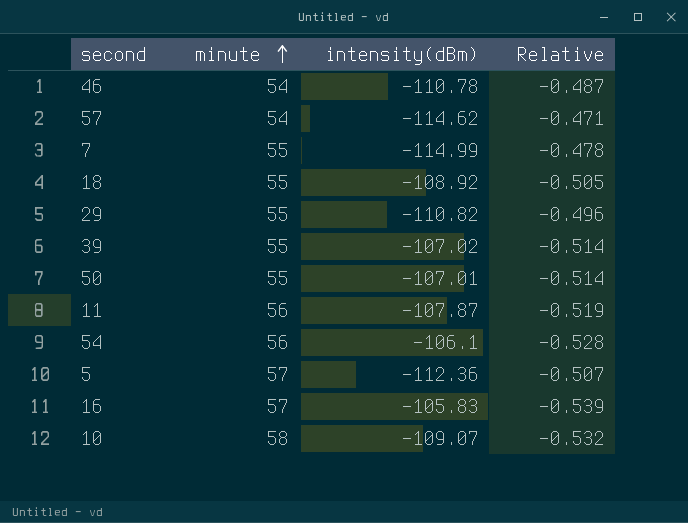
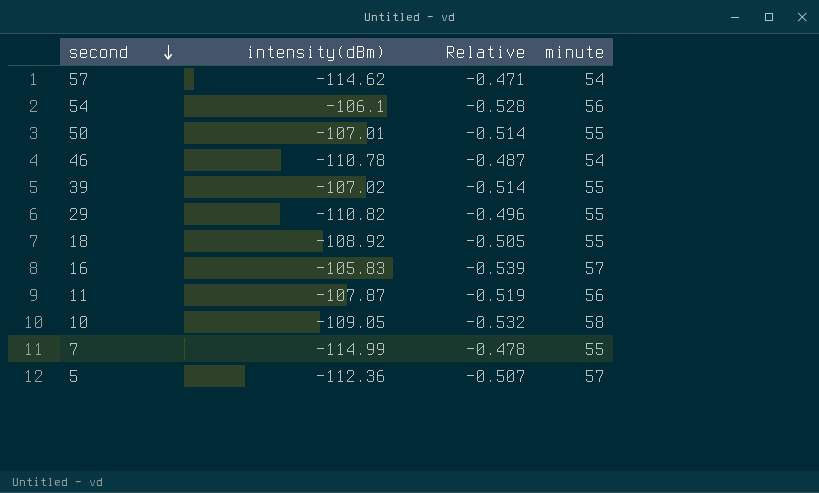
row order: minute ascending -> second descending
column minute | position: 2 -> 4
10 | intensity(dBm): -109.07 -> -109.05

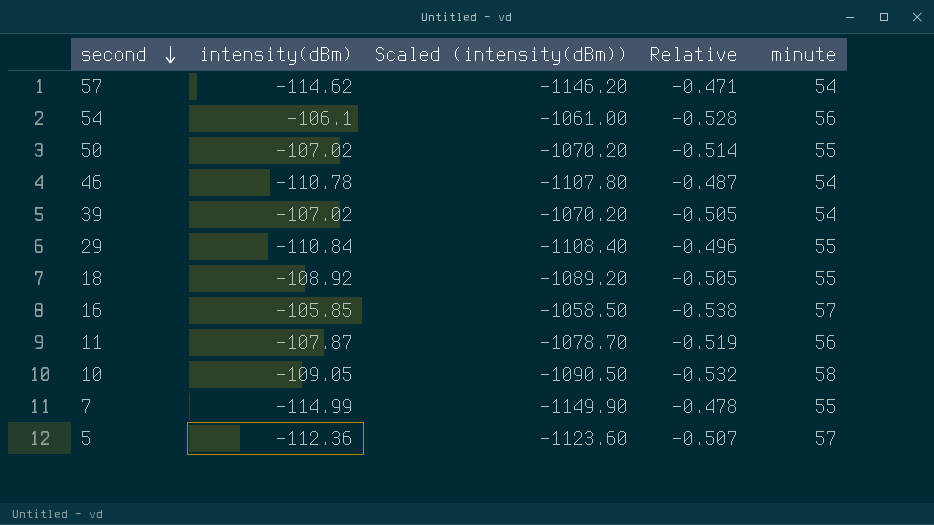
column Scaled (intensity(dBm)) | formula: none -> [intensity(dBm)] * 10
50 | intensity(dBm): -107.01 -> -107.02
39 | Relative: -0.514 -> -0.505
39 | minute: 55 -> 54
29 | intensity(dBm): -110.82 -> -110.84
16 | intensity(dBm): -105.83 -> -105.85
16 | Relative: -0.539 -> -0.538

